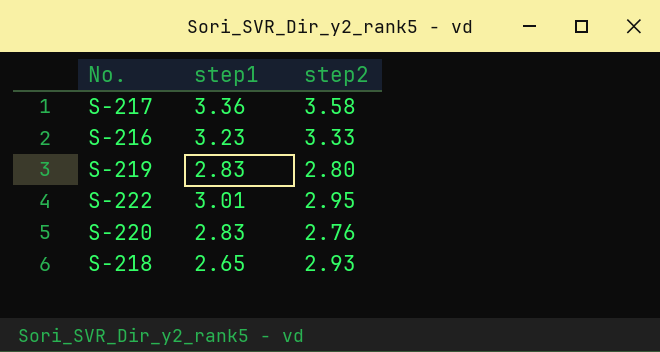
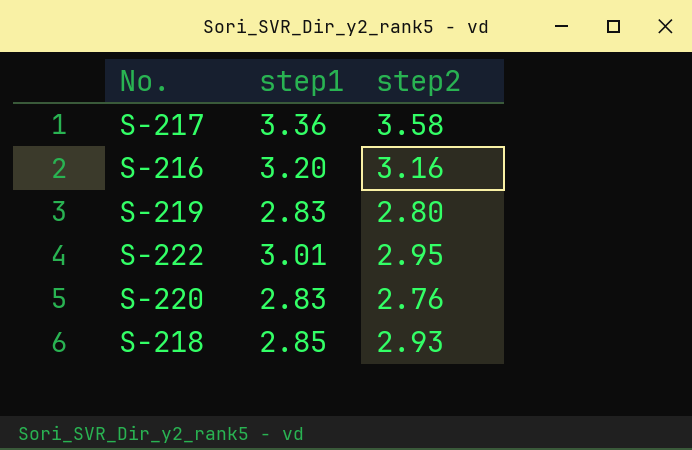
S-216 | step1: 3.23 -> 3.20
S-216 | step2: 3.33 -> 3.16
S-218 | step1: 2.65 -> 2.85

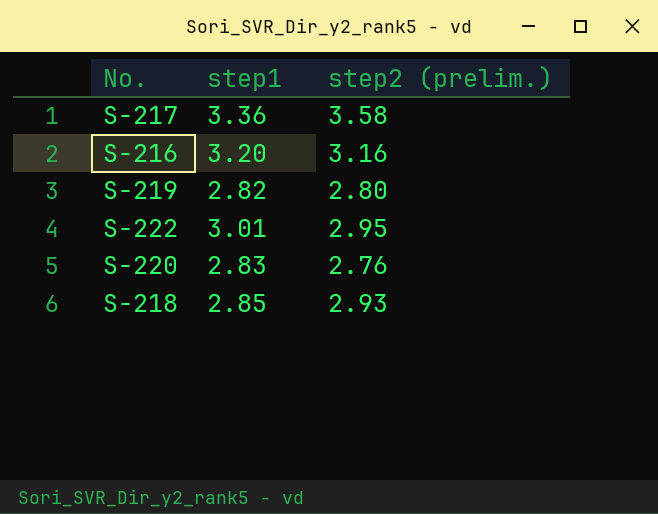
column name: step2 -> step2 (prelim.)
S-219 | step1: 2.83 -> 2.82

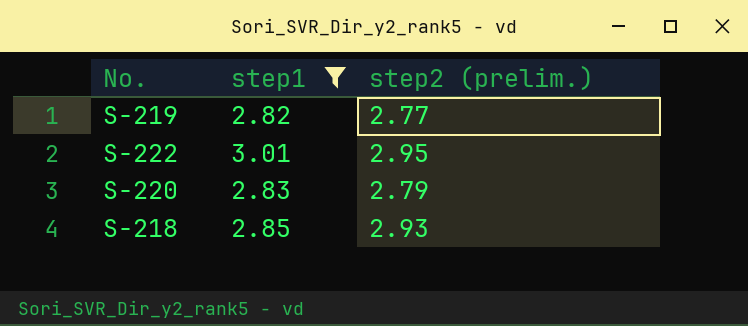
filter: none -> step1 <= 3.01
S-219 | step2 (prelim.): 2.80 -> 2.77
S-220 | step2 (prelim.): 2.76 -> 2.79

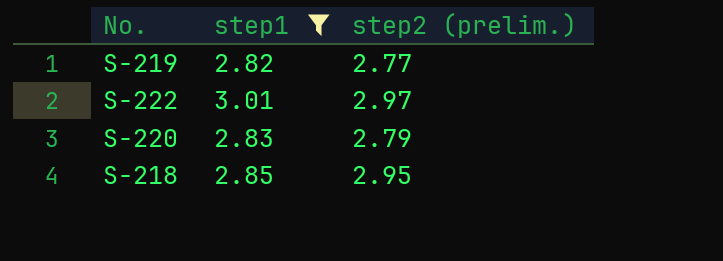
S-222 | step2 (prelim.): 2.95 -> 2.97
S-218 | step2 (prelim.): 2.93 -> 2.95

